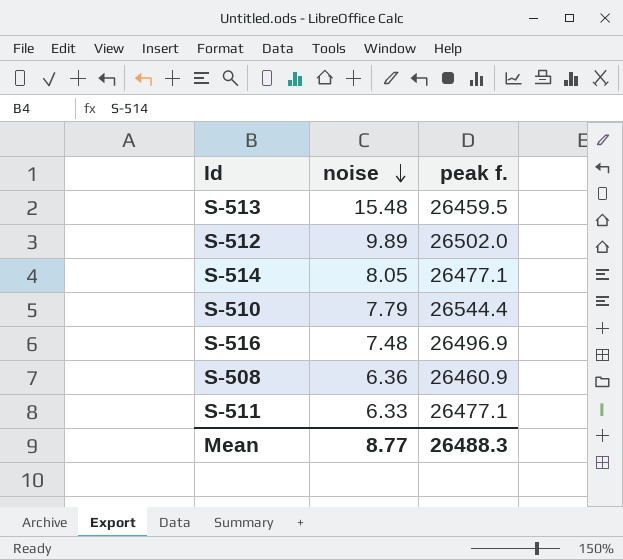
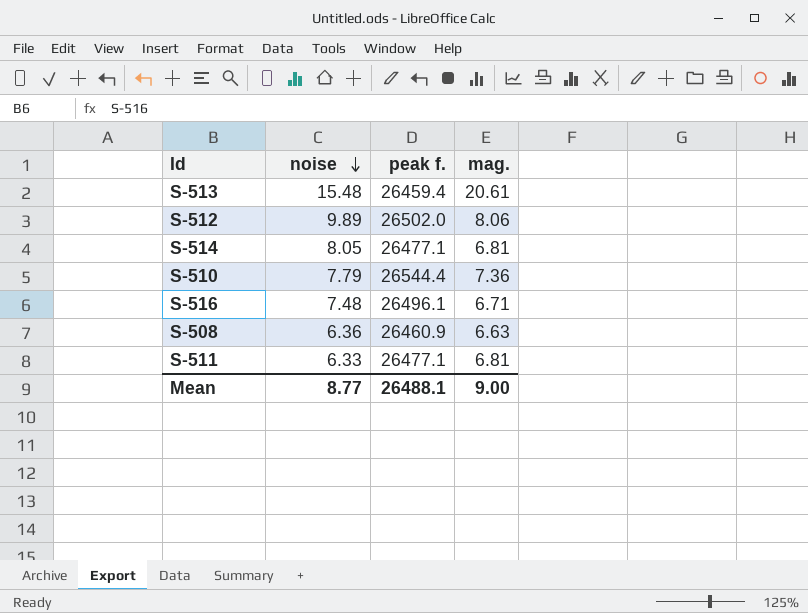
column mag. | position: none -> 4
S-513 | peak f.: 26459.5 -> 26459.4
S-516 | peak f.: 26496.9 -> 26496.1
Mean | peak f.: 26488.3 -> 26488.1

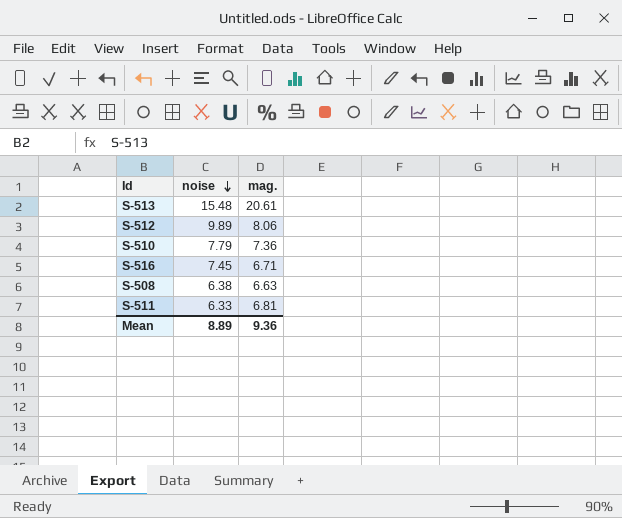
column peak f. | position: 3 -> none
row S-514: 8.05 | 26477.1 | 6.81 -> none
S-516 | noise: 7.48 -> 7.45
S-508 | noise: 6.36 -> 6.38
Mean | noise: 8.77 -> 8.89
Mean | mag.: 9.00 -> 9.36

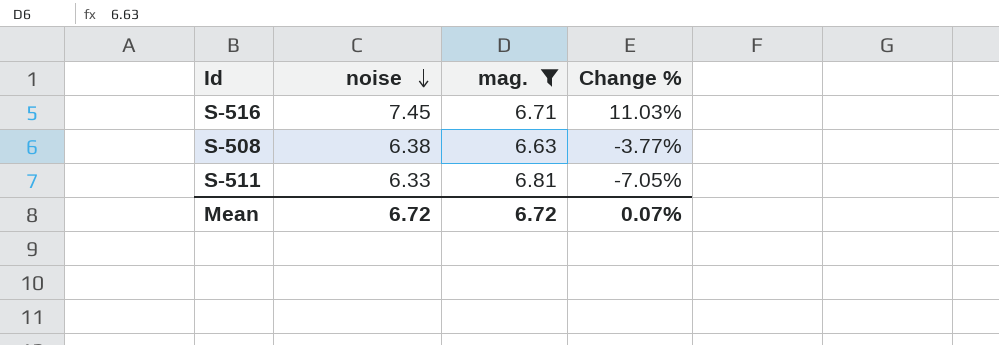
filter: none -> mag. <= 6.81
column Change % | formula: none -> ([noise] - [mag.]) / [mag.]
Mean | noise: 8.89 -> 6.72
Mean | mag.: 9.36 -> 6.72

